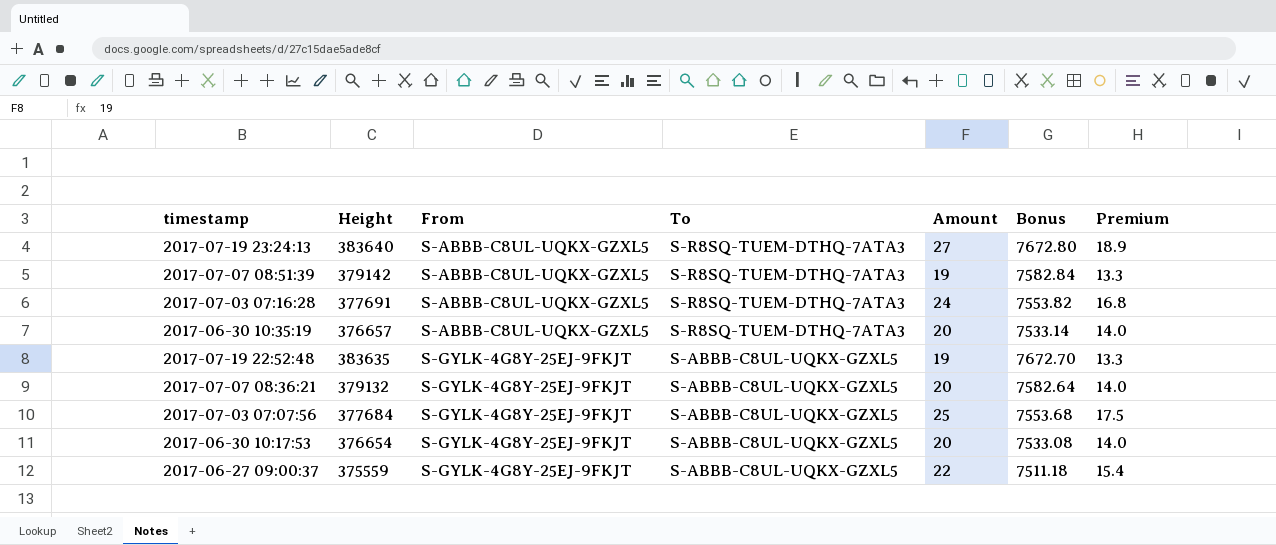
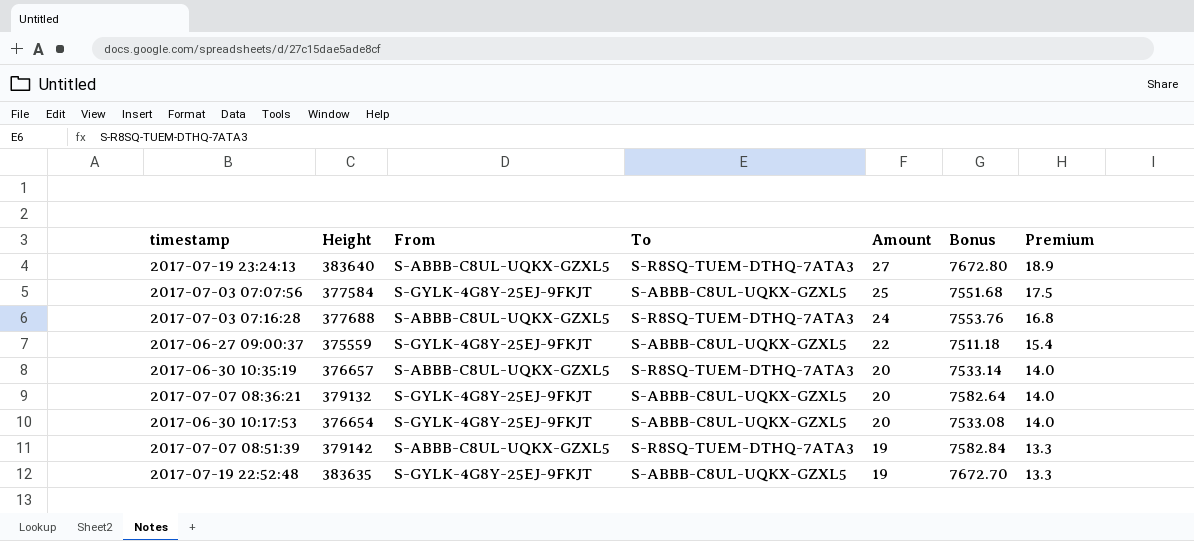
row order: From ascending -> Amount descending
2017-07-03 07:07:56 | Height: 377684 -> 377584
2017-07-03 07:07:56 | Bonus: 7553.68 -> 7551.68
2017-07-03 07:16:28 | Height: 377691 -> 377688
2017-07-03 07:16:28 | Bonus: 7553.82 -> 7553.76

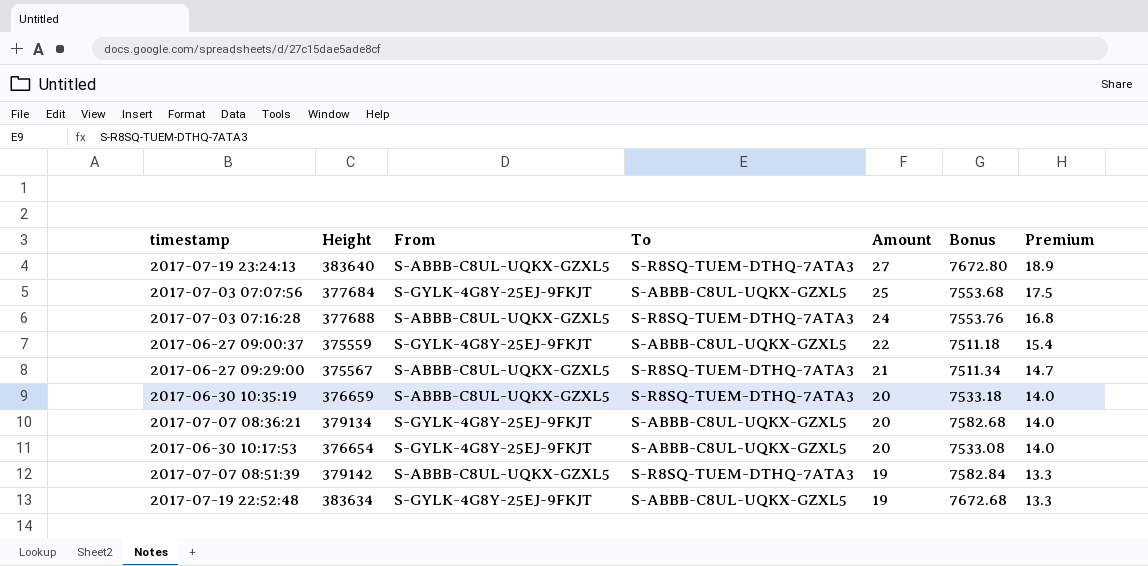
2017-07-03 07:07:56 | Height: 377584 -> 377684
2017-07-03 07:07:56 | Bonus: 7551.68 -> 7553.68
row 2017-06-27 09:29:00: none -> 375567 | S-ABBB-C8UL-UQKX-GZXL5 | S-R8SQ-TUEM-DTHQ-7ATA3 | 21 | 7511.34 | 14.7
2017-06-30 10:35:19 | Height: 376657 -> 376659
2017-06-30 10:35:19 | Bonus: 7533.14 -> 7533.18
2017-07-07 08:36:21 | Height: 379132 -> 379134
2017-07-07 08:36:21 | Bonus: 7582.64 -> 7582.68
2017-07-19 22:52:48 | Height: 383635 -> 383634
2017-07-19 22:52:48 | Bonus: 7672.70 -> 7672.68

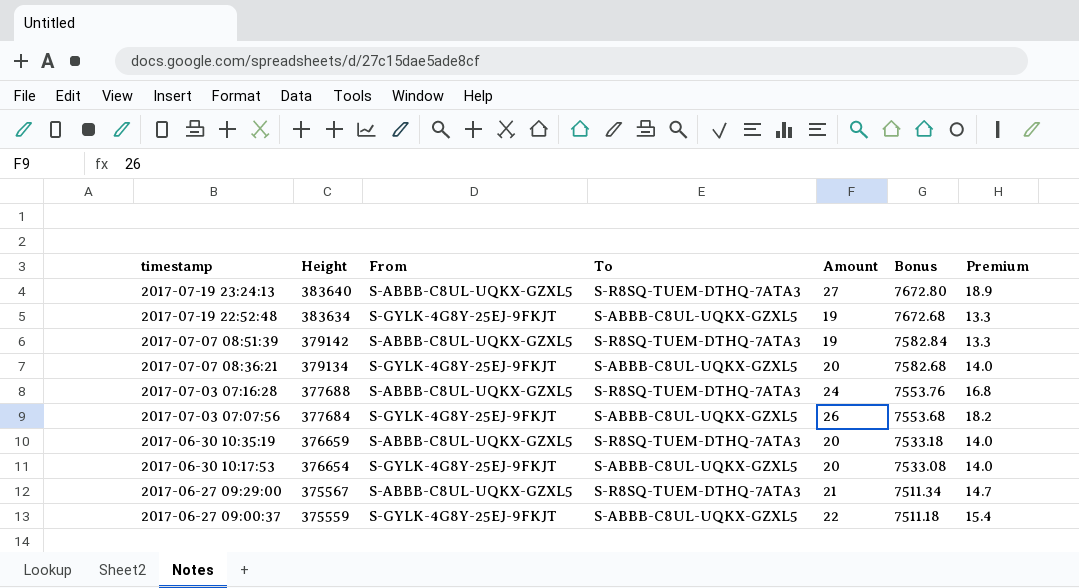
row order: Amount descending -> timestamp descending
2017-07-03 07:07:56 | Amount: 25 -> 26
2017-07-03 07:07:56 | Premium: 17.5 -> 18.2

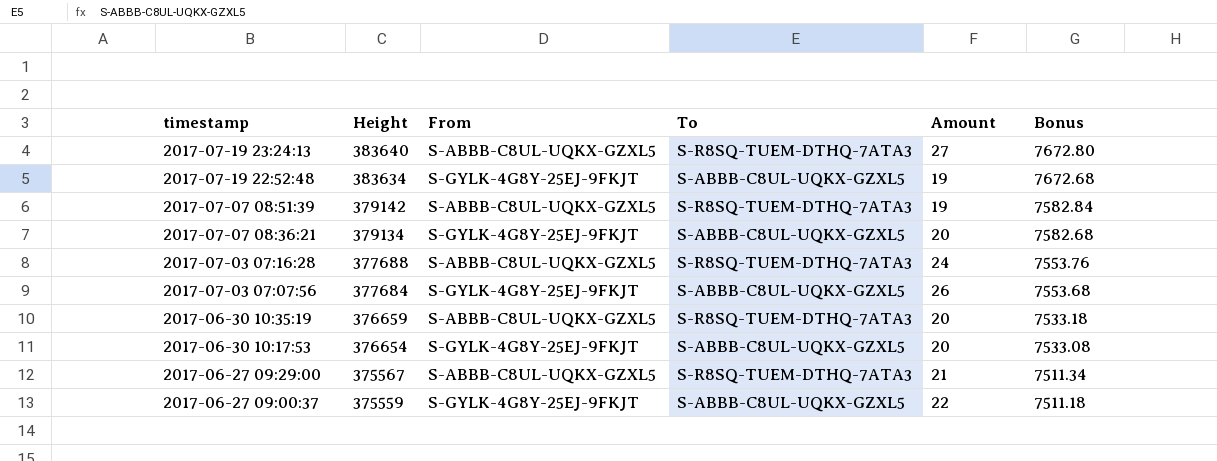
column Premium | formula: [Amount] * 0.7 -> none

